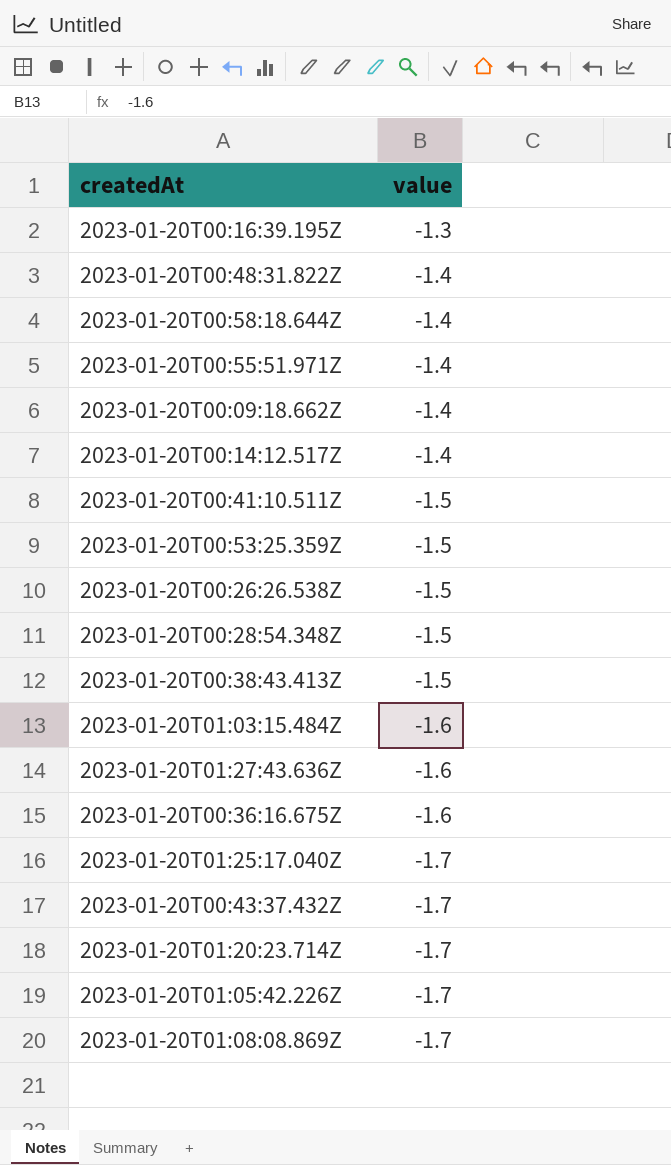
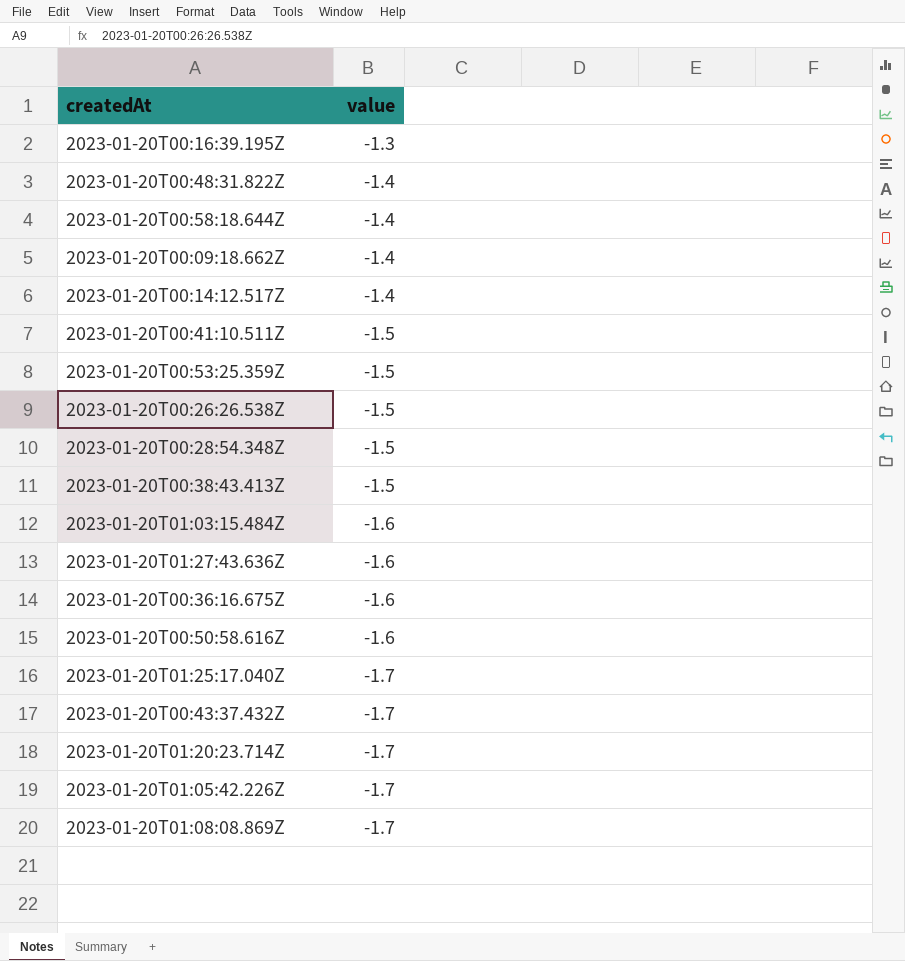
row 2023-01-20T00:55:51.971Z: -1.4 -> none
row 2023-01-20T00:50:58.616Z: none -> -1.6

